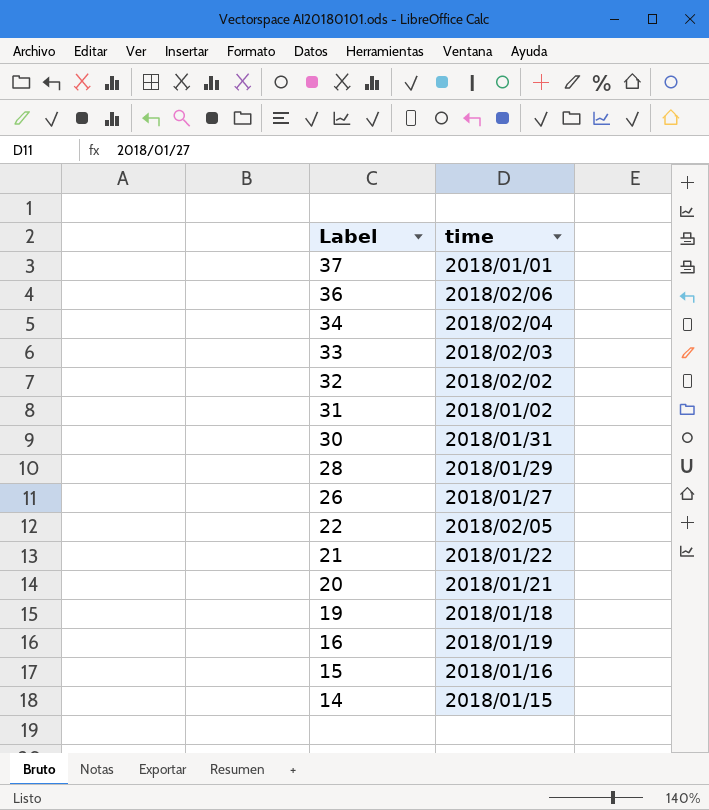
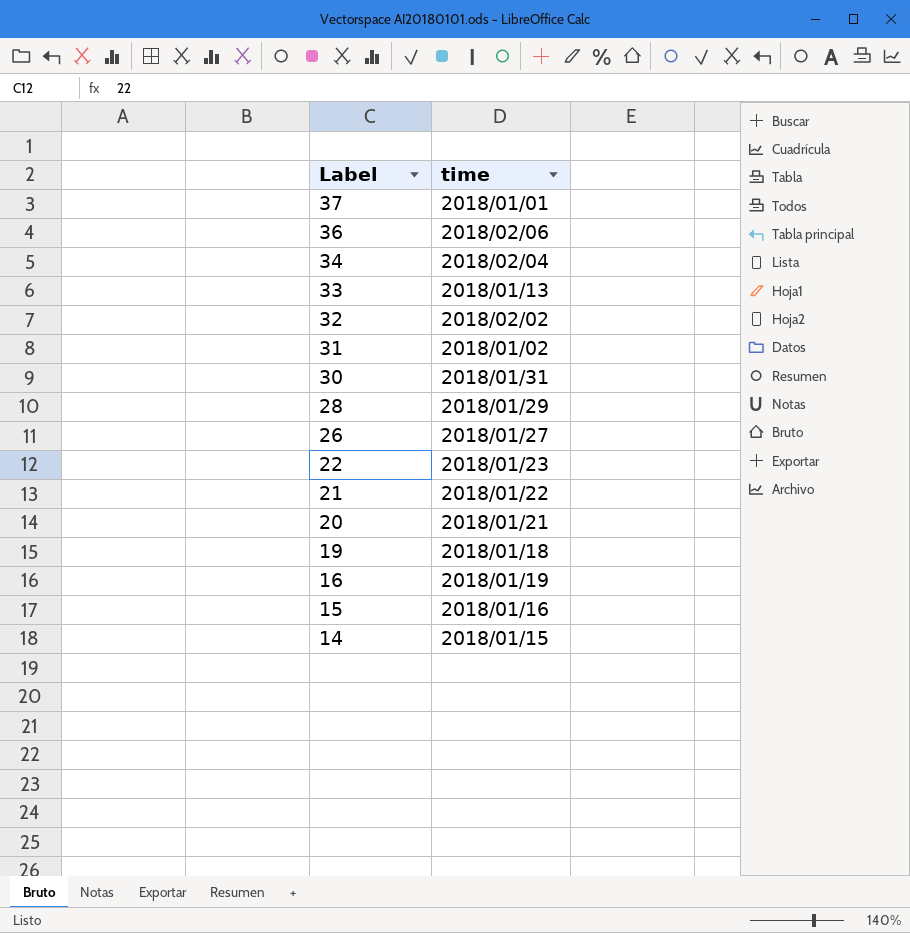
33 | time: 2018/02/03 -> 2018/01/13
22 | time: 2018/02/05 -> 2018/01/23

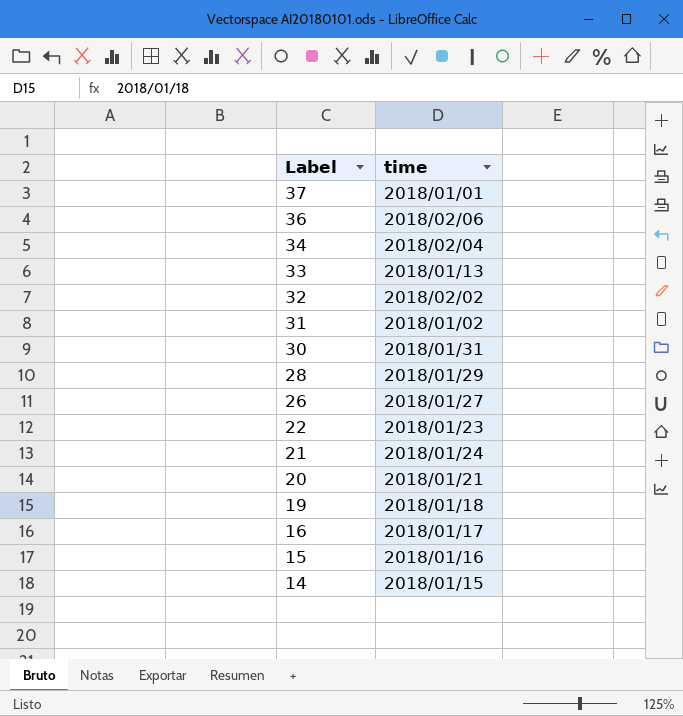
21 | time: 2018/01/22 -> 2018/01/24
16 | time: 2018/01/19 -> 2018/01/17

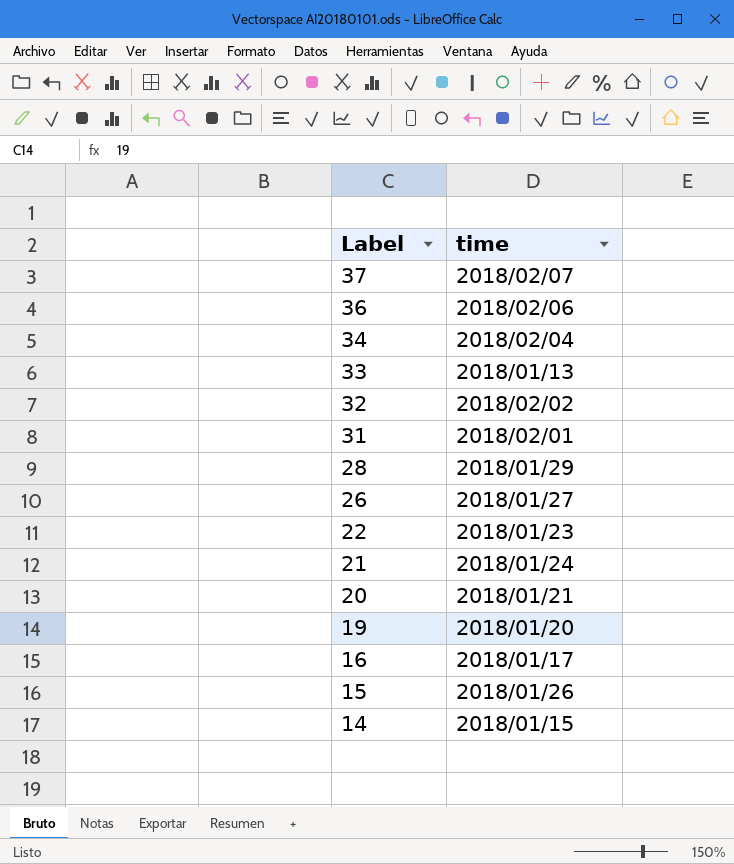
row 30: 2018/01/31 -> none
37 | time: 2018/01/01 -> 2018/02/07
31 | time: 2018/01/02 -> 2018/02/01
19 | time: 2018/01/18 -> 2018/01/20
15 | time: 2018/01/16 -> 2018/01/26

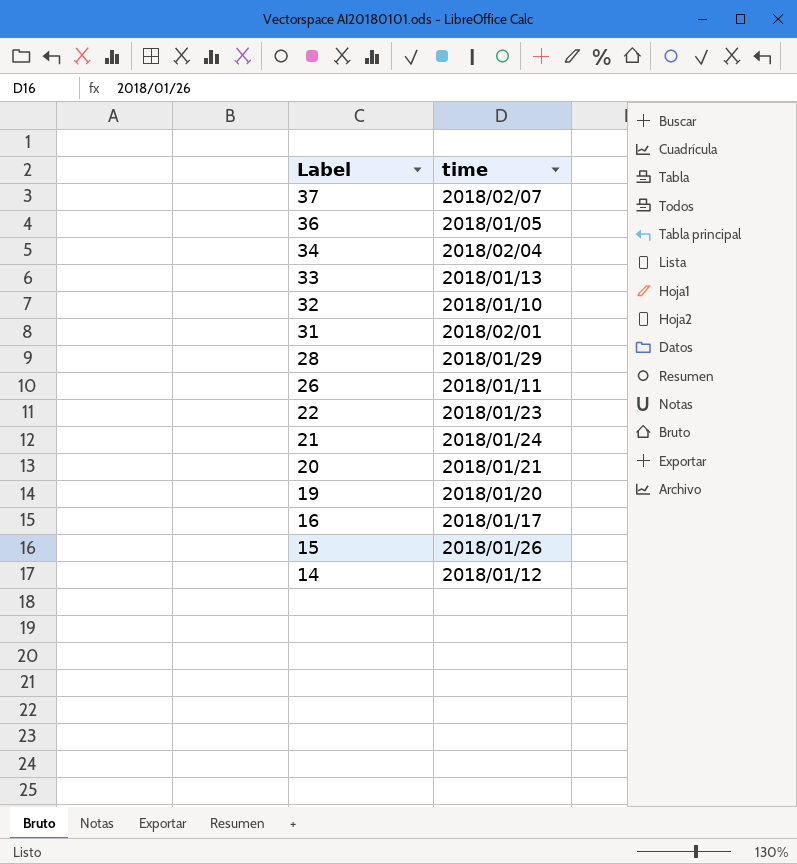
36 | time: 2018/02/06 -> 2018/01/05
32 | time: 2018/02/02 -> 2018/01/10
26 | time: 2018/01/27 -> 2018/01/11
14 | time: 2018/01/15 -> 2018/01/12

